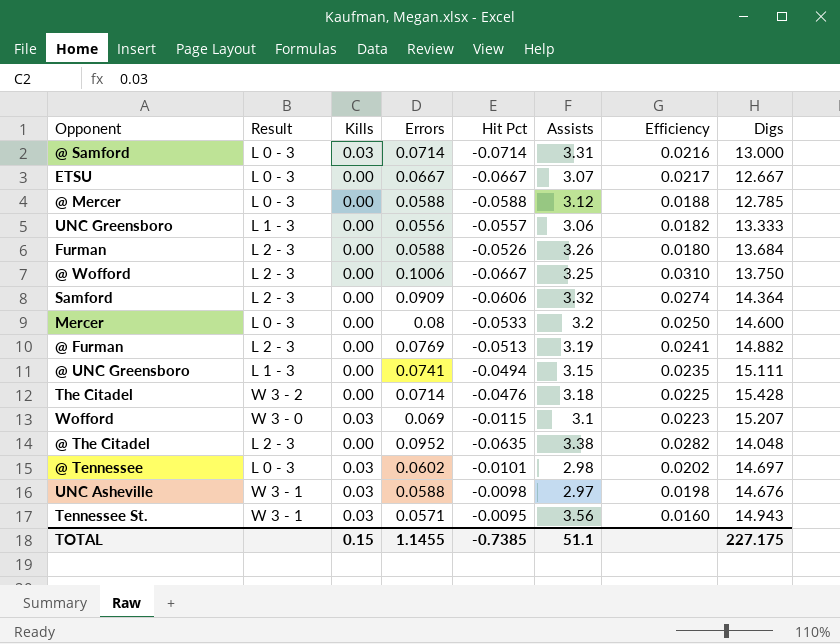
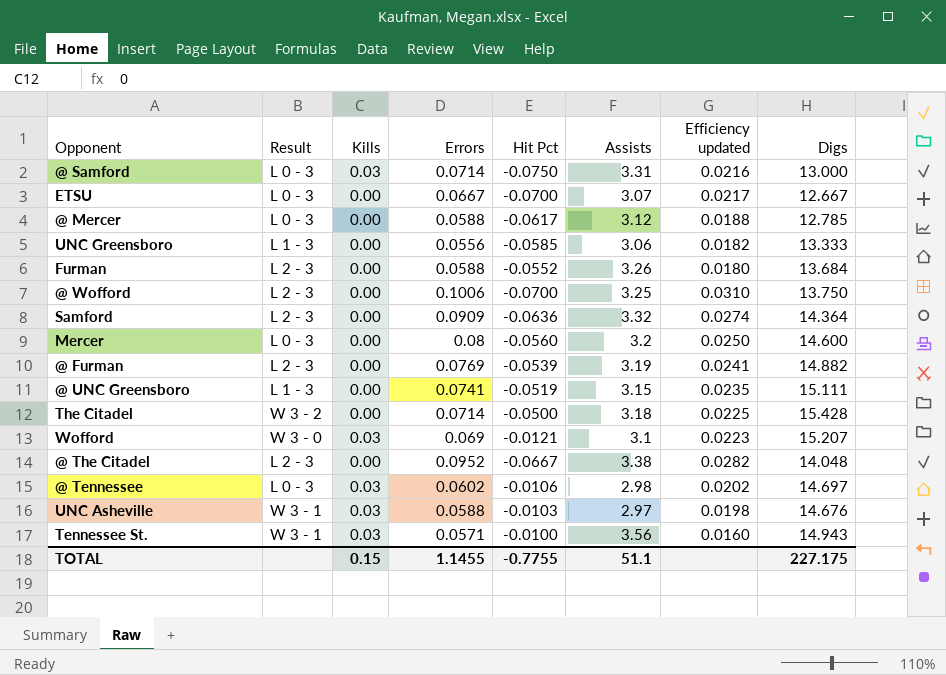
column name: Efficiency -> Efficiency updated
@ Samford | Hit Pct: -0.0714 -> -0.0750
ETSU | Hit Pct: -0.0667 -> -0.0700
@ Mercer | Hit Pct: -0.0588 -> -0.0617
UNC Greensboro | Hit Pct: -0.0557 -> -0.0585
Furman | Hit Pct: -0.0526 -> -0.0552
@ Wofford | Hit Pct: -0.0667 -> -0.0700
Samford | Hit Pct: -0.0606 -> -0.0636
Mercer | Hit Pct: -0.0533 -> -0.0560
@ Furman | Hit Pct: -0.0513 -> -0.0539
@ UNC Greensboro | Hit Pct: -0.0494 -> -0.0519
The Citadel | Hit Pct: -0.0476 -> -0.0500
Wofford | Hit Pct: -0.0115 -> -0.0121
@ The Citadel | Hit Pct: -0.0635 -> -0.0667
@ Tennessee | Hit Pct: -0.0101 -> -0.0106
UNC Asheville | Hit Pct: -0.0098 -> -0.0103
Tennessee St. | Hit Pct: -0.0095 -> -0.0100
TOTAL | Hit Pct: -0.7385 -> -0.7755

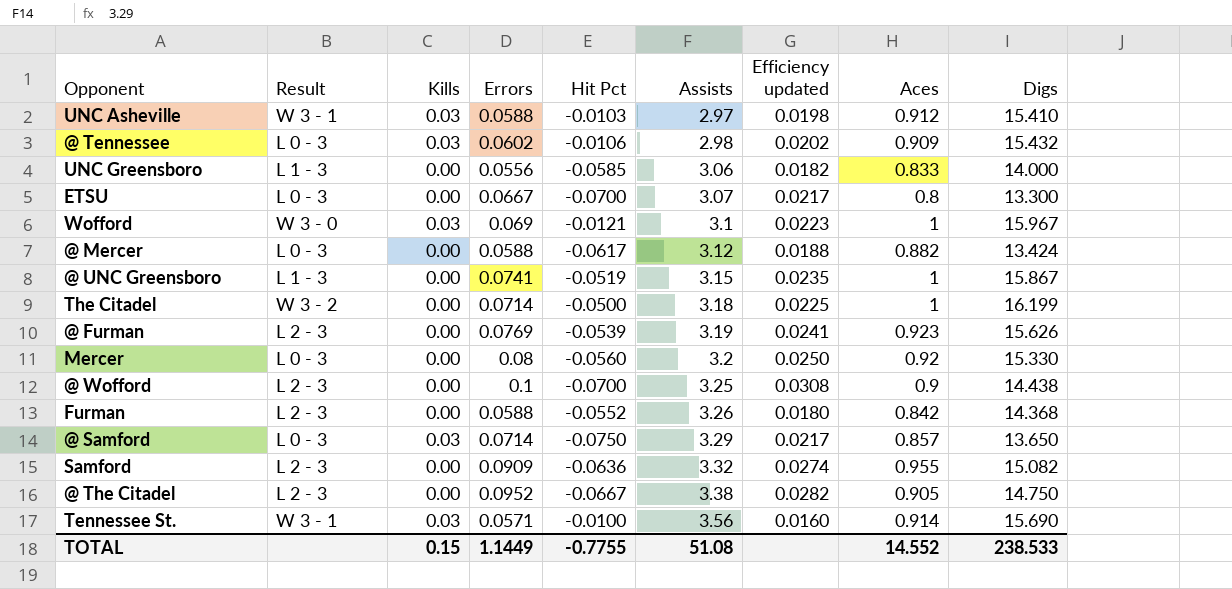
row order: none -> Assists ascending
column Aces | position: none -> 8
UNC Asheville | Digs: 14.676 -> 15.410
@ Tennessee | Digs: 14.697 -> 15.432
UNC Greensboro | Digs: 13.333 -> 14.000
ETSU | Digs: 12.667 -> 13.300
Wofford | Digs: 15.207 -> 15.967
@ Mercer | Digs: 12.785 -> 13.424
@ UNC Greensboro | Digs: 15.111 -> 15.867
The Citadel | Digs: 15.428 -> 16.199
@ Furman | Digs: 14.882 -> 15.626
Mercer | Digs: 14.600 -> 15.330
@ Wofford | Errors: 0.1006 -> 0.1
@ Wofford | Efficiency updated: 0.0310 -> 0.0308
@ Wofford | Digs: 13.750 -> 14.438
Furman | Digs: 13.684 -> 14.368
@ Samford | Assists: 3.31 -> 3.29
@ Samford | Efficiency updated: 0.0216 -> 0.0217
@ Samford | Digs: 13.000 -> 13.650
Samford | Digs: 14.364 -> 15.082
@ The Citadel | Digs: 14.048 -> 14.750
Tennessee St. | Digs: 14.943 -> 15.690
TOTAL | Errors: 1.1455 -> 1.1449
TOTAL | Assists: 51.1 -> 51.08
TOTAL | Digs: 227.175 -> 238.533

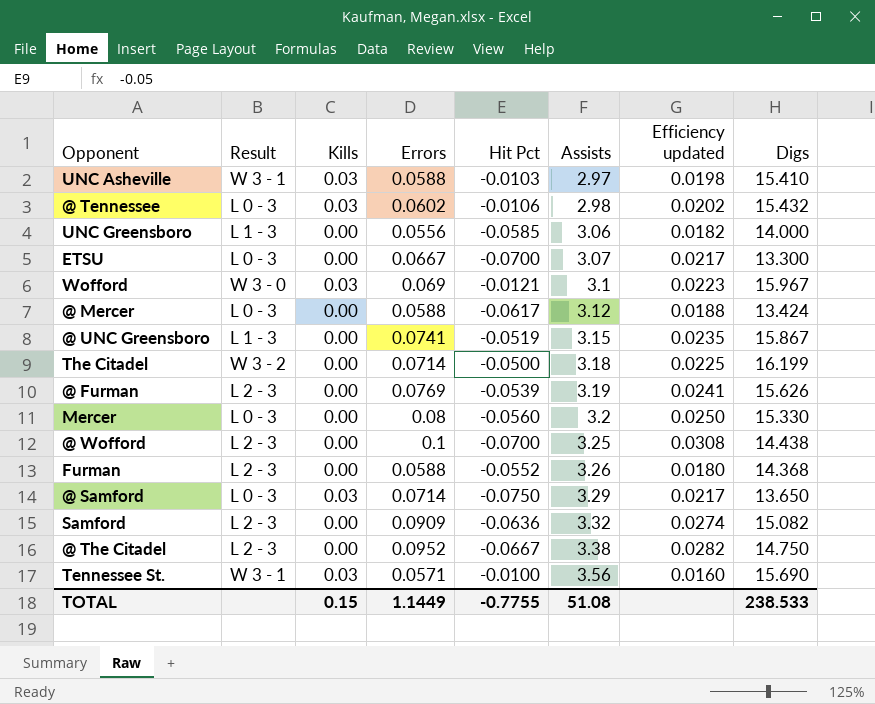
column Aces | position: 8 -> none

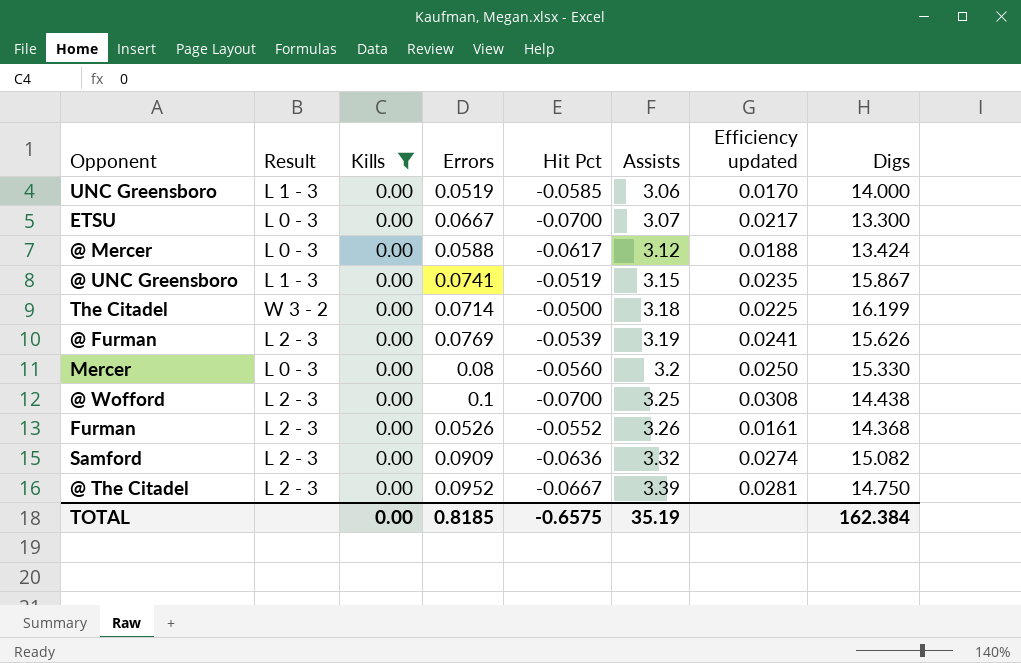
filter: none -> Kills = 0.00
UNC Greensboro | Errors: 0.0556 -> 0.0519
UNC Greensboro | Efficiency updated: 0.0182 -> 0.0170
Furman | Errors: 0.0588 -> 0.0526
Furman | Efficiency updated: 0.0180 -> 0.0161
@ The Citadel | Assists: 3.38 -> 3.39
@ The Citadel | Efficiency updated: 0.0282 -> 0.0281
TOTAL | Kills: 0.15 -> 0.00
TOTAL | Errors: 1.1449 -> 0.8185
TOTAL | Hit Pct: -0.7755 -> -0.6575
TOTAL | Assists: 51.08 -> 35.19
TOTAL | Digs: 238.533 -> 162.384

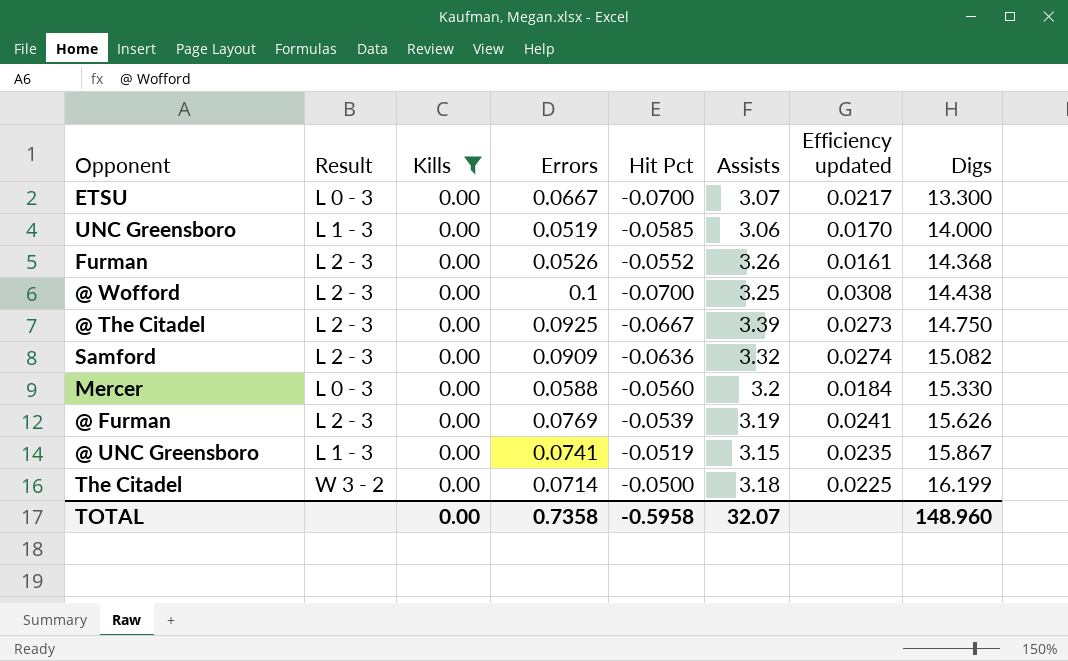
row order: Assists ascending -> Digs ascending
row @ Mercer: L 0 - 3 | 0.00 | 0.0588 | -0.0617 | 3.12 | 0.0188 | 13.424 -> none
@ The Citadel | Errors: 0.0952 -> 0.0925
@ The Citadel | Efficiency updated: 0.0281 -> 0.0273
Mercer | Errors: 0.08 -> 0.0588
Mercer | Efficiency updated: 0.0250 -> 0.0184
TOTAL | Errors: 0.8185 -> 0.7358
TOTAL | Hit Pct: -0.6575 -> -0.5958
TOTAL | Assists: 35.19 -> 32.07
TOTAL | Digs: 162.384 -> 148.960

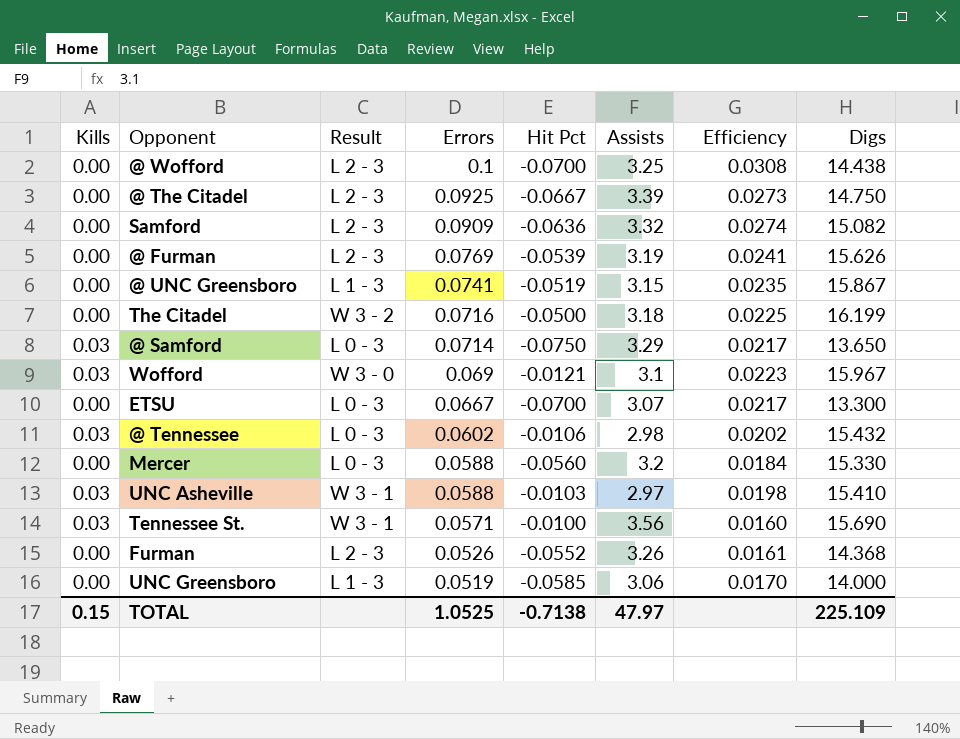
filter: Kills = 0.00 -> none
row order: Digs ascending -> Errors descending
column Kills | position: 3 -> 1
column name: Efficiency updated -> Efficiency
The Citadel | Errors: 0.0714 -> 0.0716
TOTAL | Kills: 0.00 -> 0.15
TOTAL | Errors: 0.7358 -> 1.0525
TOTAL | Hit Pct: -0.5958 -> -0.7138
TOTAL | Assists: 32.07 -> 47.97
TOTAL | Digs: 148.960 -> 225.109

